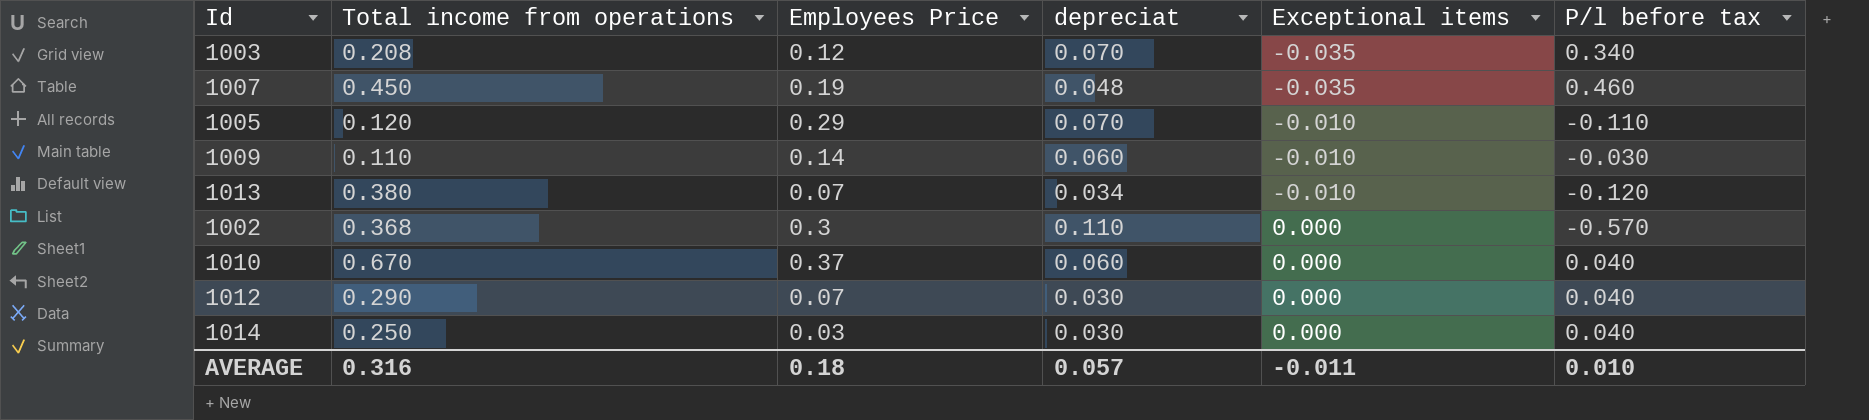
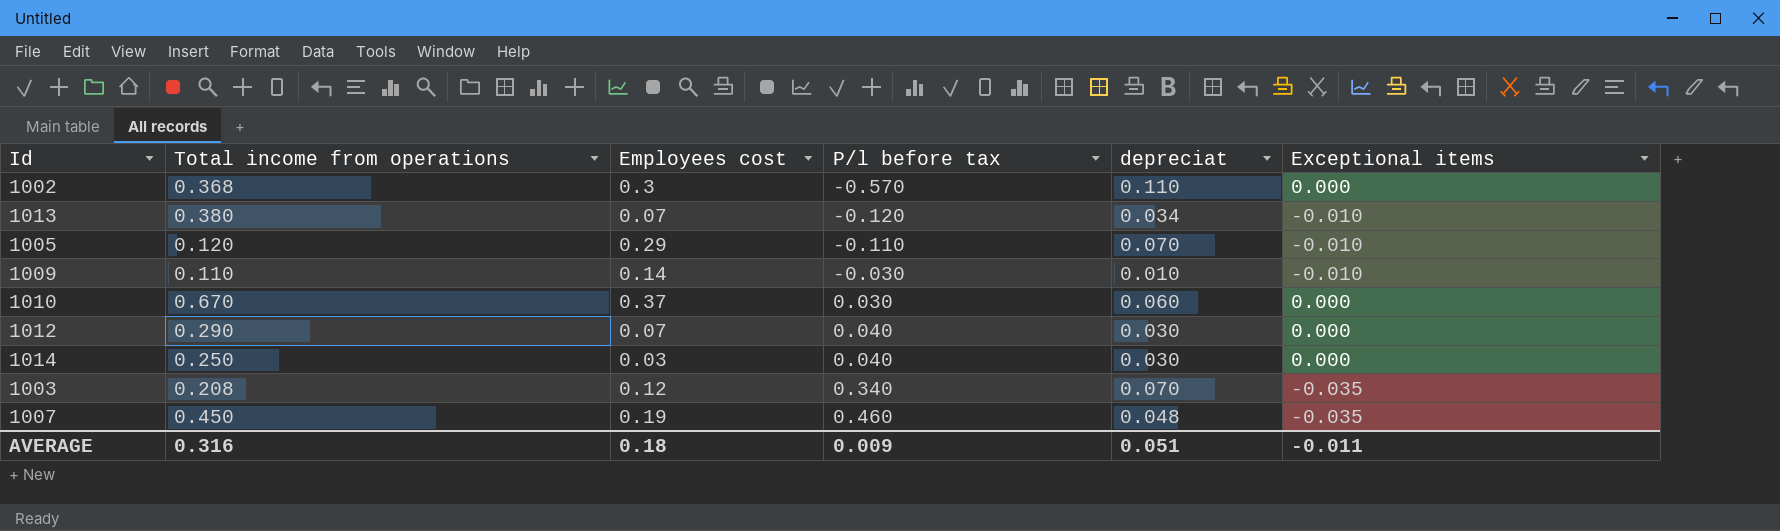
row order: Exceptional items ascending -> P/l before tax ascending
column name: Employees Price -> Employees cost
column P/l before tax | position: 6 -> 4
1009 | depreciat: 0.060 -> 0.010
1010 | P/l before tax: 0.040 -> 0.030
AVERAGE | P/l before tax: 0.010 -> 0.009
AVERAGE | depreciat: 0.057 -> 0.051

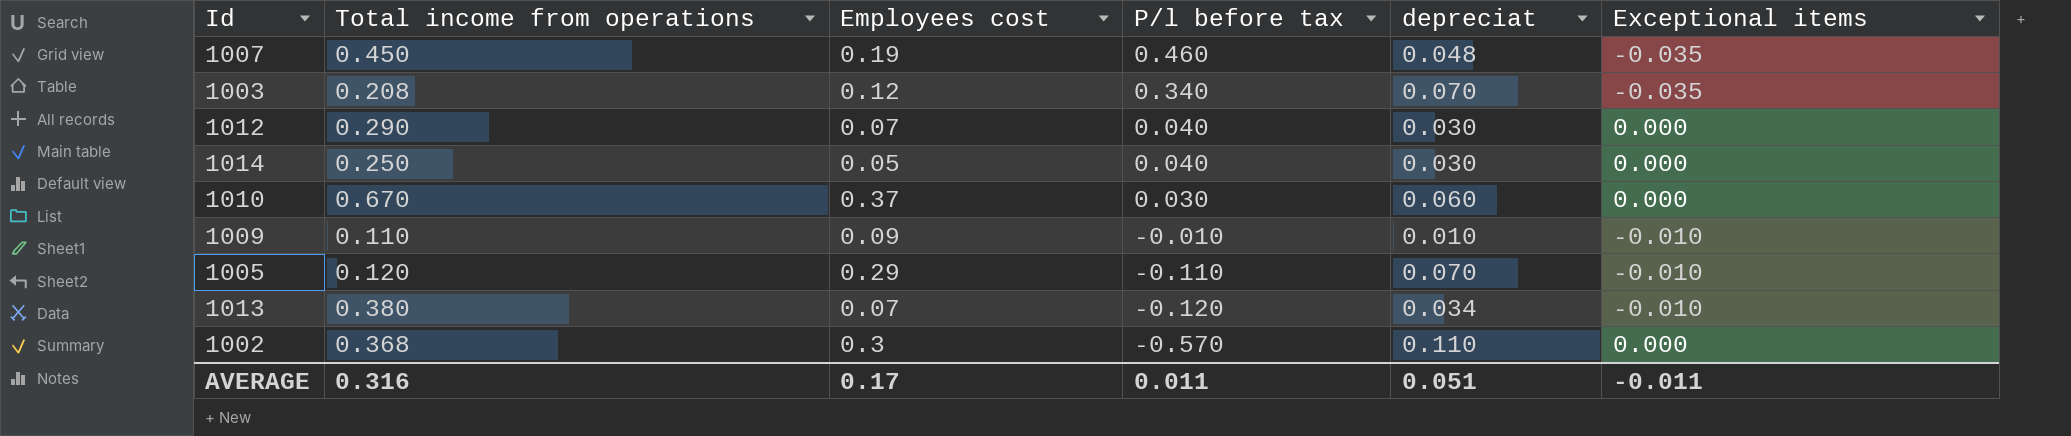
row order: P/l before tax ascending -> P/l before tax descending
1014 | Employees cost: 0.03 -> 0.05
1009 | Employees cost: 0.14 -> 0.09
1009 | P/l before tax: -0.030 -> -0.010
AVERAGE | Employees cost: 0.18 -> 0.17
AVERAGE | P/l before tax: 0.009 -> 0.011

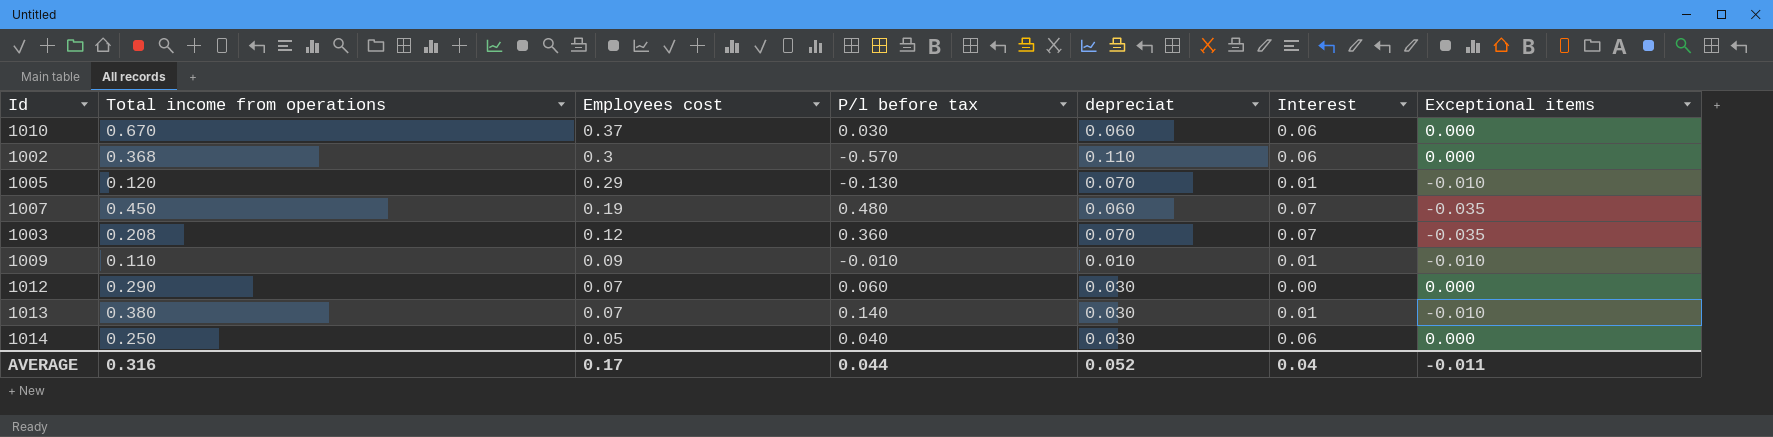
row order: P/l before tax descending -> Employees cost descending
column Interest | position: none -> 6
1005 | P/l before tax: -0.110 -> -0.130
1007 | P/l before tax: 0.460 -> 0.480
1007 | depreciat: 0.048 -> 0.060
1003 | P/l before tax: 0.340 -> 0.360
1012 | P/l before tax: 0.040 -> 0.060
1013 | P/l before tax: -0.120 -> 0.140
1013 | depreciat: 0.034 -> 0.030
AVERAGE | P/l before tax: 0.011 -> 0.044
AVERAGE | depreciat: 0.051 -> 0.052

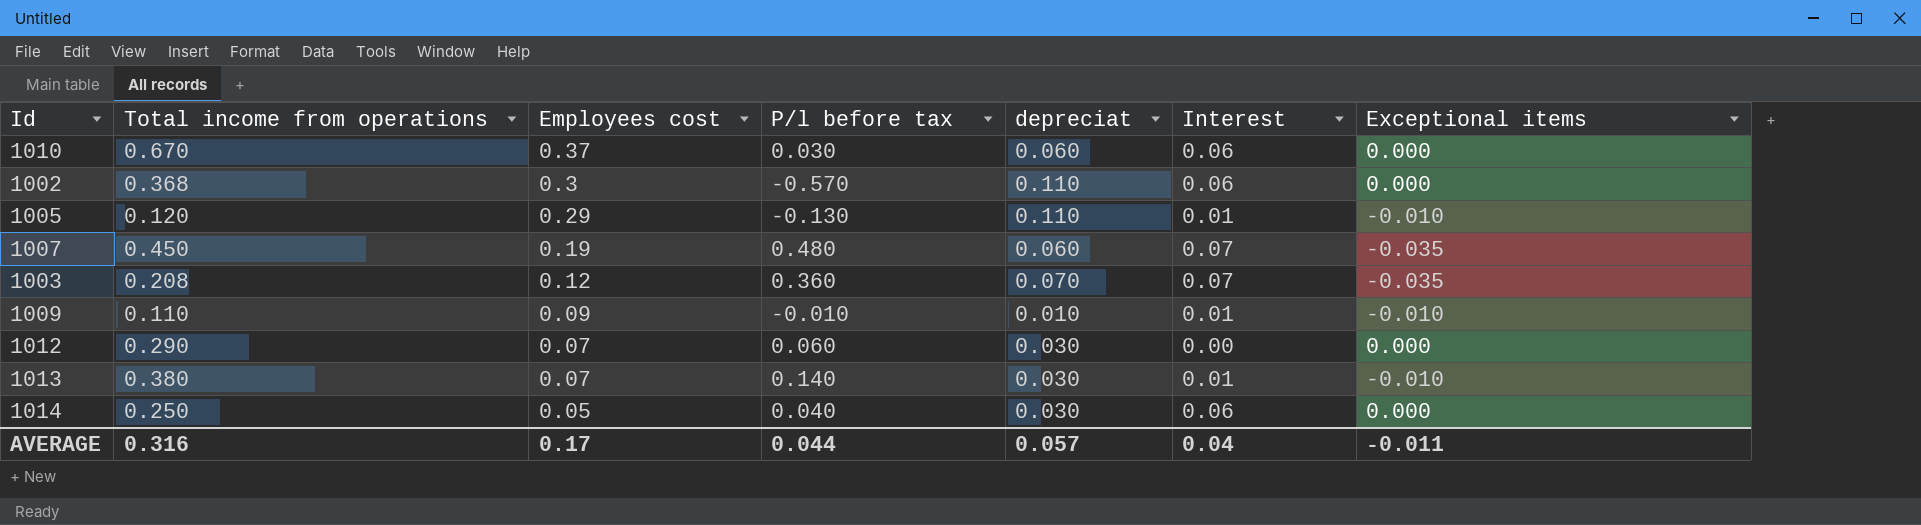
1005 | depreciat: 0.070 -> 0.110
AVERAGE | depreciat: 0.052 -> 0.057

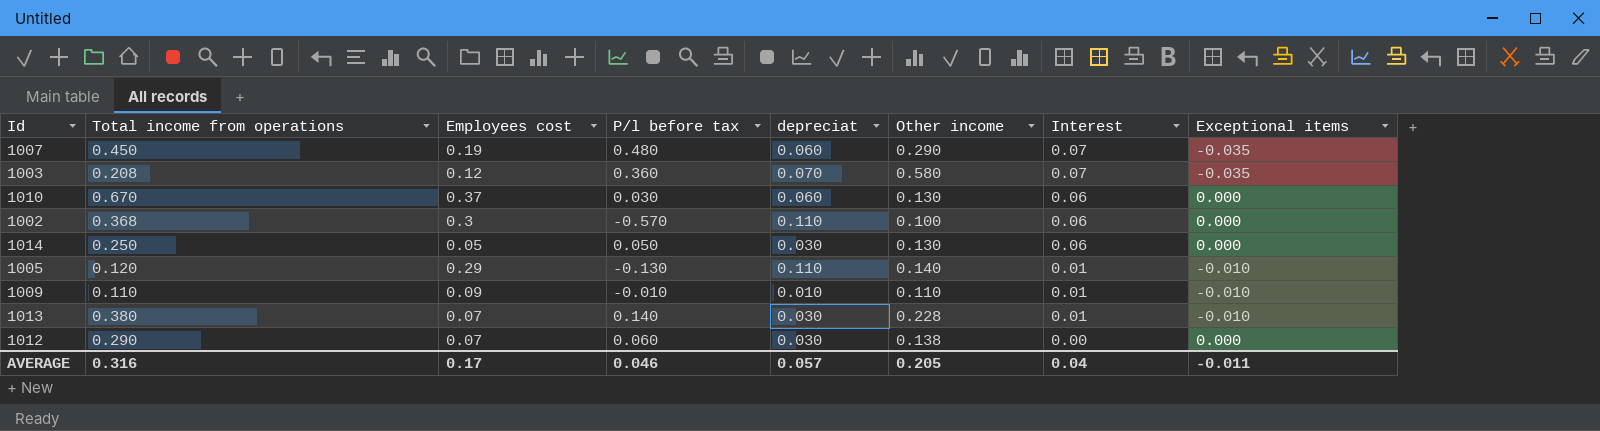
row order: Employees cost descending -> Interest descending
column Other income | position: none -> 6
1014 | P/l before tax: 0.040 -> 0.050
AVERAGE | P/l before tax: 0.044 -> 0.046

